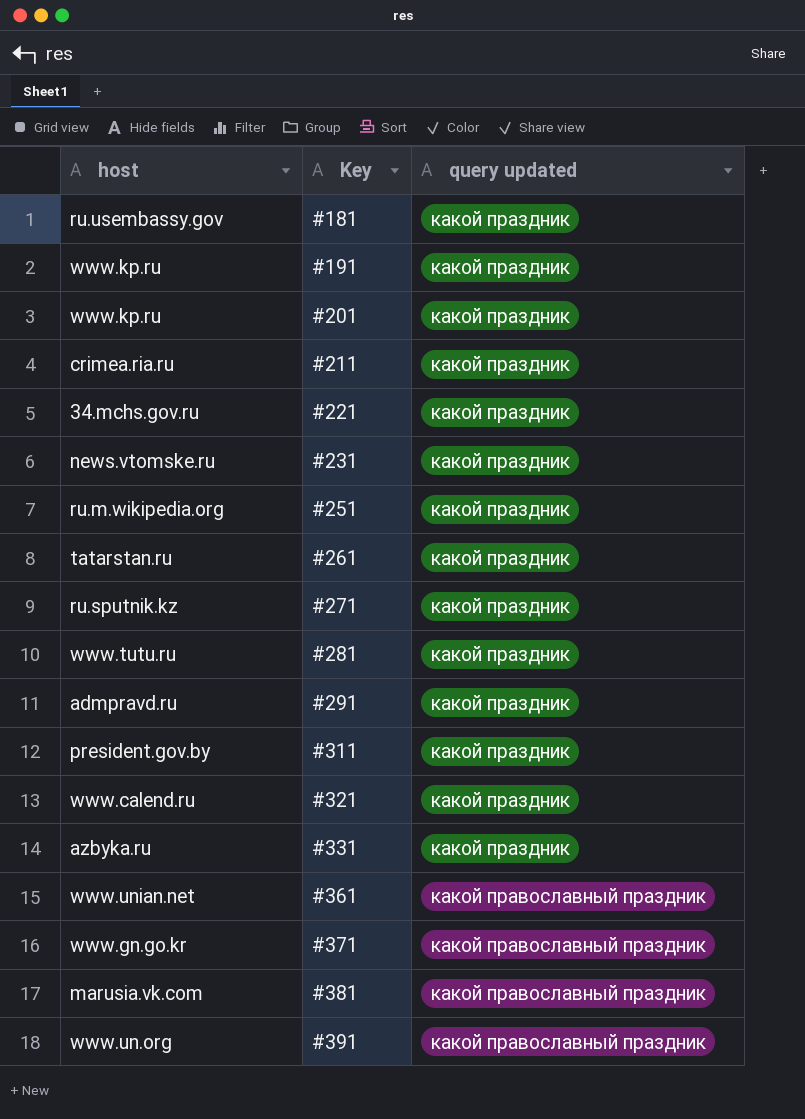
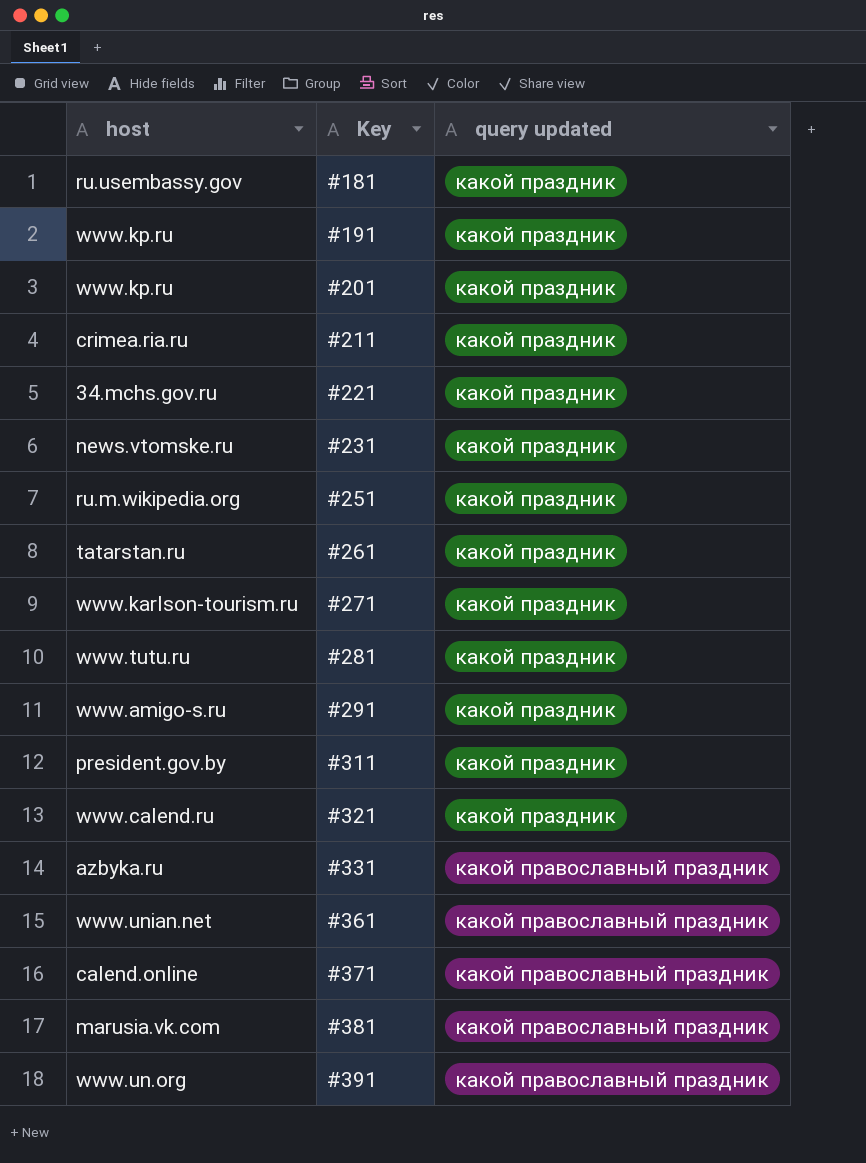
#271 | host: ru.sputnik.kz -> www.karlson-tourism.ru
#291 | host: admpravd.ru -> www.amigo-s.ru
#331 | query updated: какой праздник -> какой православный праздник
#371 | host: www.gn.go.kr -> calend.online

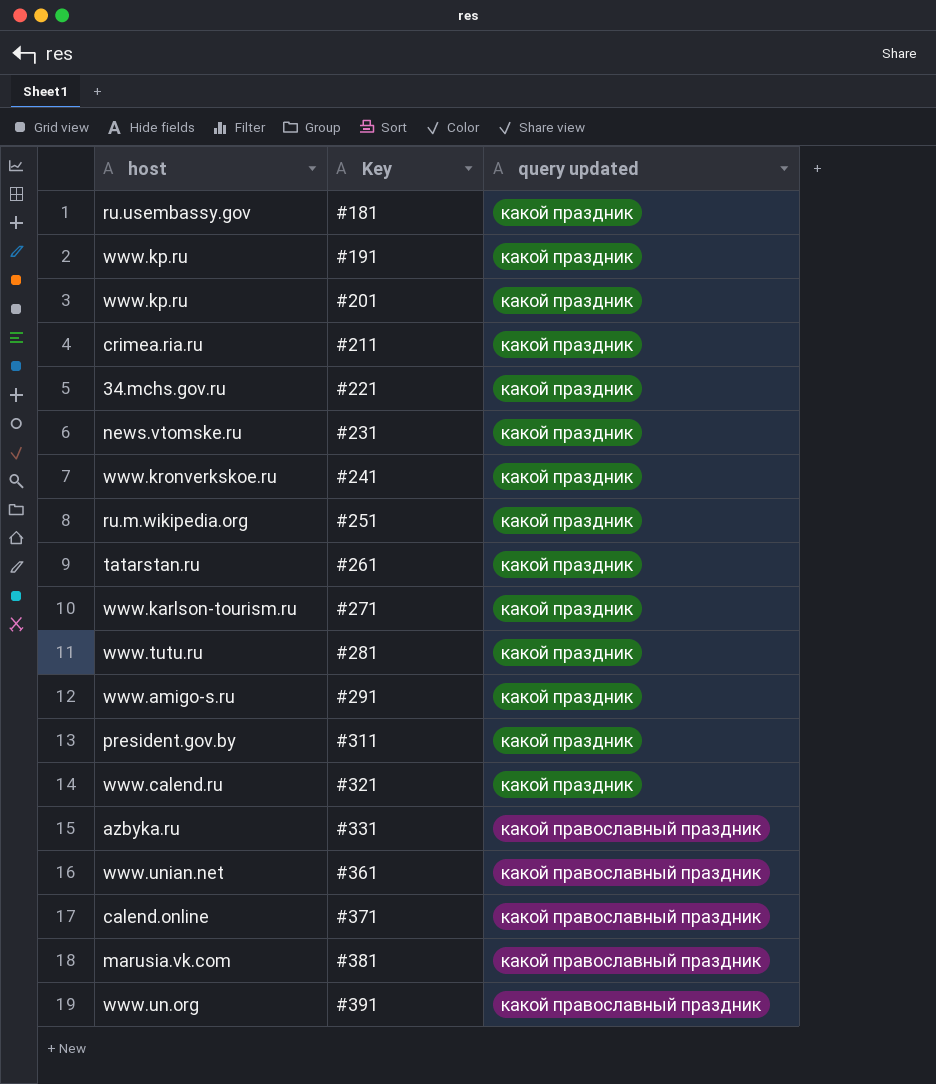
row #241: none -> www.kronverkskoe.ru | какой праздник

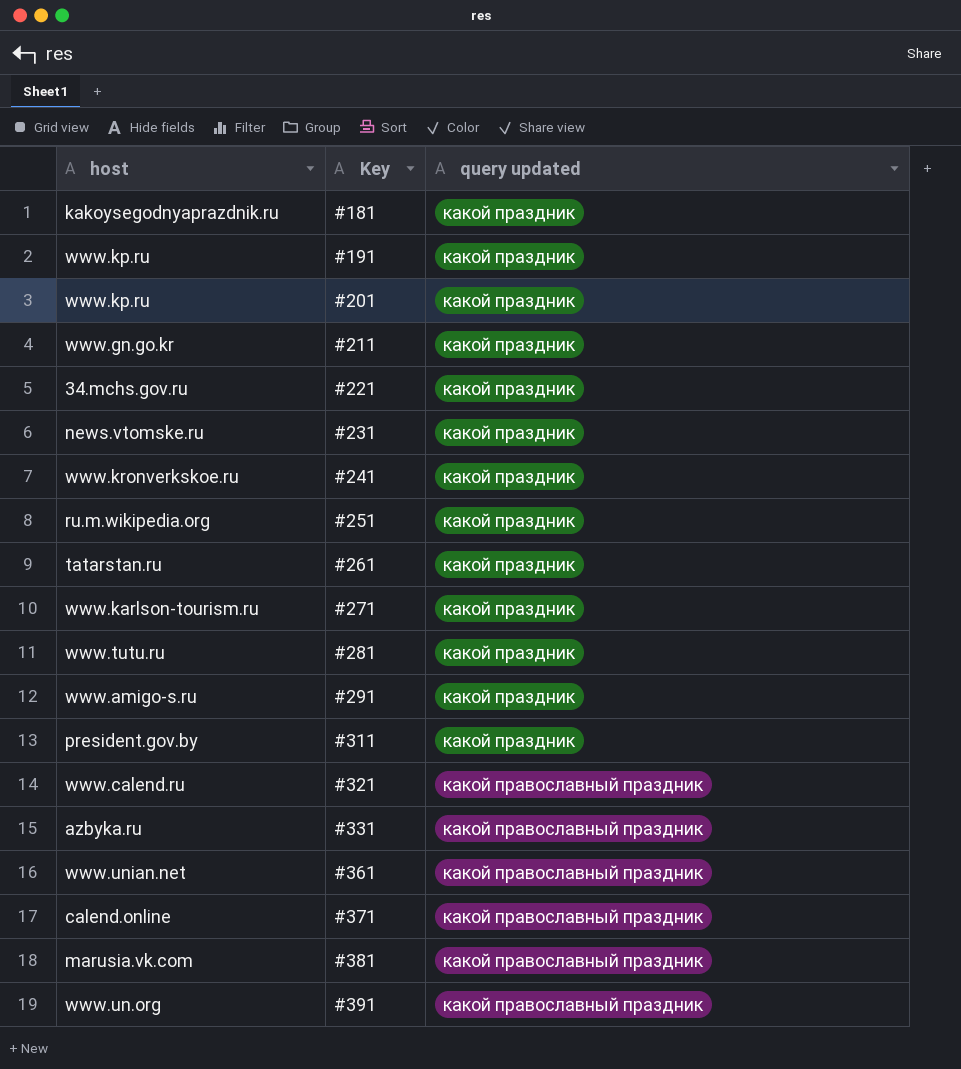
#181 | host: ru.usembassy.gov -> kakoysegodnyaprazdnik.ru
#211 | host: crimea.ria.ru -> www.gn.go.kr
#321 | query updated: какой праздник -> какой православный праздник

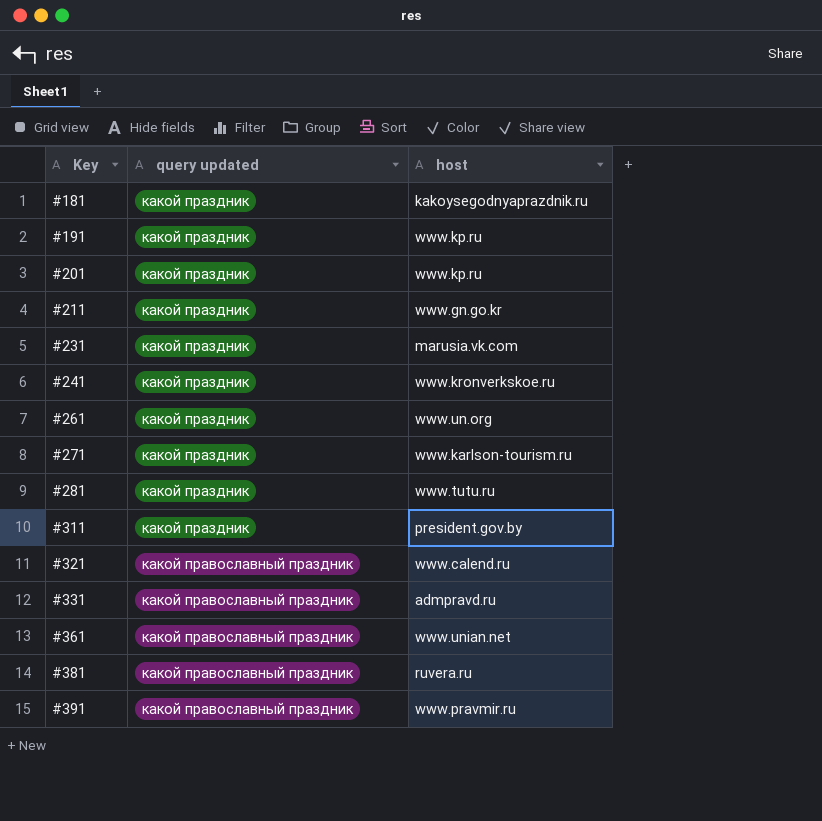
column host | position: 1 -> 3
row #221: 34.mchs.gov.ru | какой праздник -> none
row #251: ru.m.wikipedia.org | какой праздник -> none
row #291: www.amigo-s.ru | какой праздник -> none
row #371: calend.online | какой православный праздник -> none
#231 | host: news.vtomske.ru -> marusia.vk.com
#261 | host: tatarstan.ru -> www.un.org
#331 | host: azbyka.ru -> admpravd.ru
#381 | host: marusia.vk.com -> ruvera.ru
#391 | host: www.un.org -> www.pravmir.ru

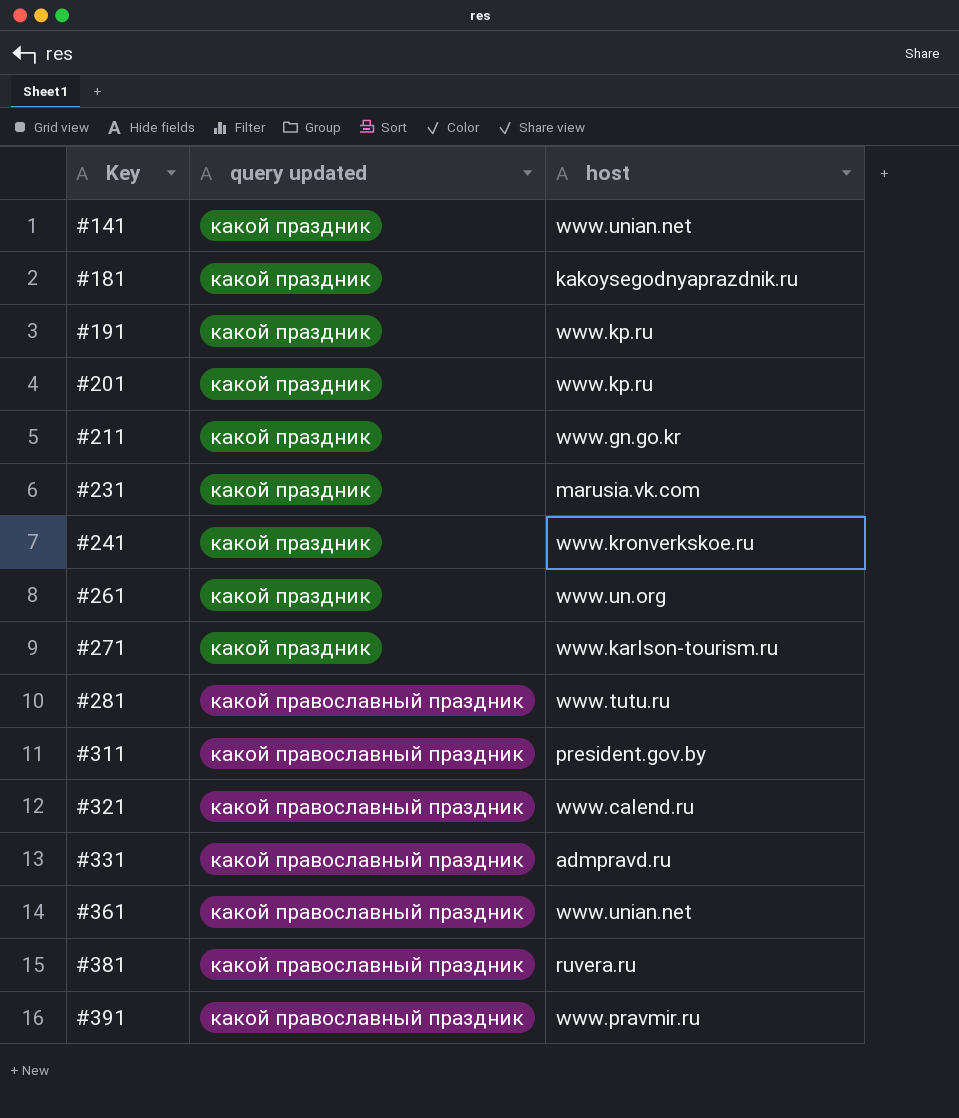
row #141: none -> какой праздник | www.unian.net
#281 | query updated: какой праздник -> какой православный праздник
#311 | query updated: какой праздник -> какой православный праздник

